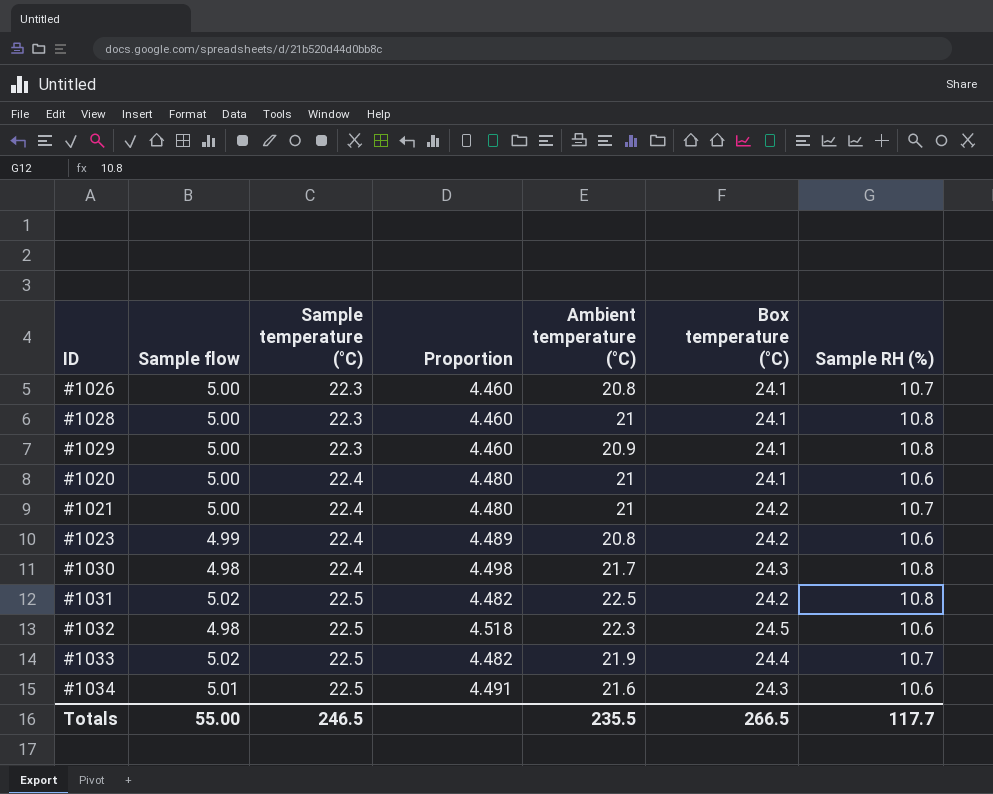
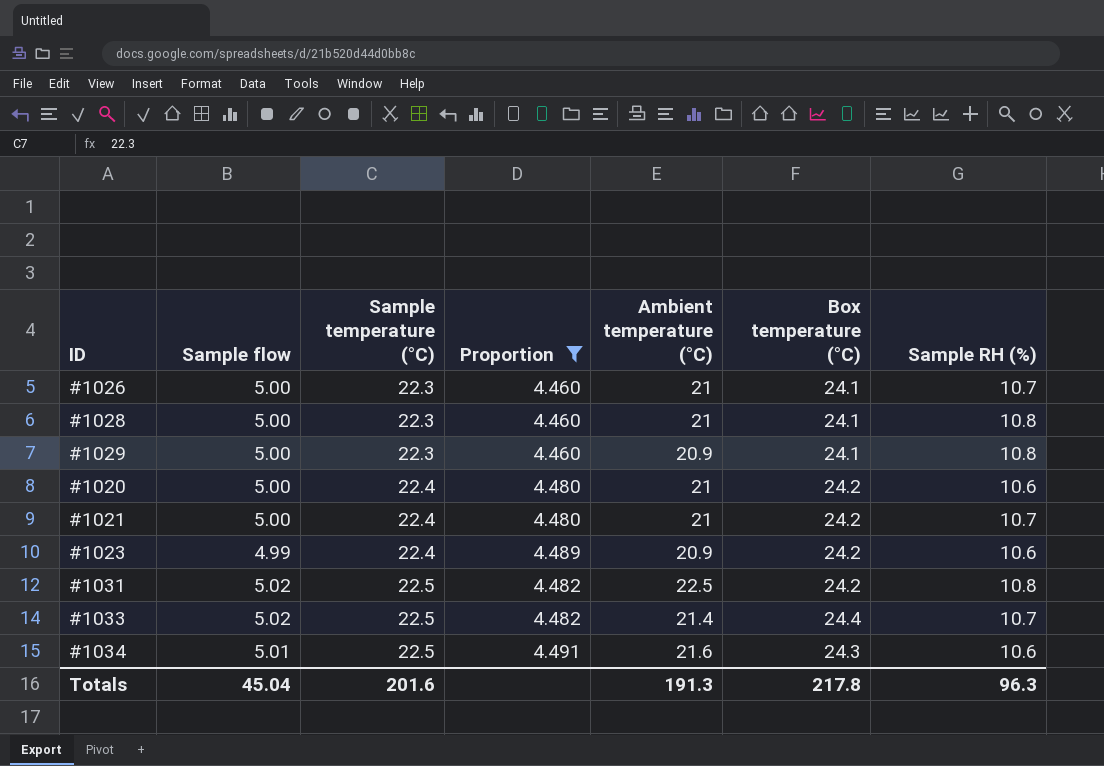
filter: none -> Proportion <= 4.491
#1026 | Ambient temperature (°C): 20.8 -> 21
#1020 | Box temperature (°C): 24.1 -> 24.2
#1023 | Ambient temperature (°C): 20.8 -> 20.9
#1033 | Ambient temperature (°C): 21.9 -> 21.4
Totals | Sample flow: 55.00 -> 45.04
Totals | Sample temperature (°C): 246.5 -> 201.6
Totals | Ambient temperature (°C): 235.5 -> 191.3
Totals | Box temperature (°C): 266.5 -> 217.8
Totals | Sample RH (%): 117.7 -> 96.3

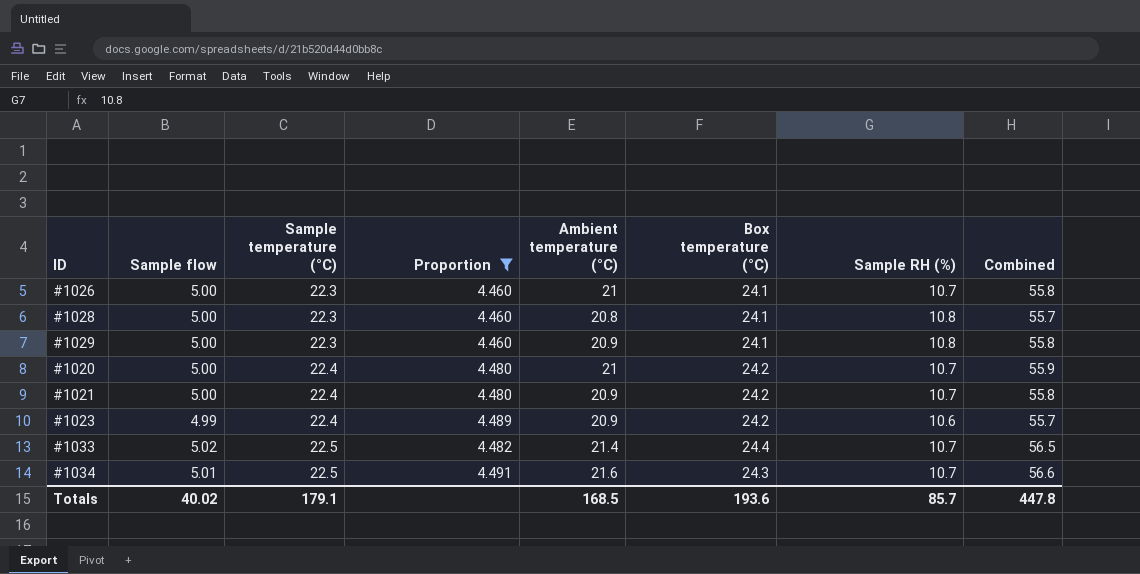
column Combined | formula: none -> [Ambient temperature (°C)] + [Box temperature (°C)] + [Sample RH (%)]
row #1031: 5.02 | 22.5 | 4.482 | 22.5 | 24.2 | 10.8 -> none
#1028 | Ambient temperature (°C): 21 -> 20.8
#1020 | Sample RH (%): 10.6 -> 10.7
#1021 | Ambient temperature (°C): 21 -> 20.9
#1034 | Sample RH (%): 10.6 -> 10.7
Totals | Sample flow: 45.04 -> 40.02
Totals | Sample temperature (°C): 201.6 -> 179.1
Totals | Ambient temperature (°C): 191.3 -> 168.5
Totals | Box temperature (°C): 217.8 -> 193.6
Totals | Sample RH (%): 96.3 -> 85.7

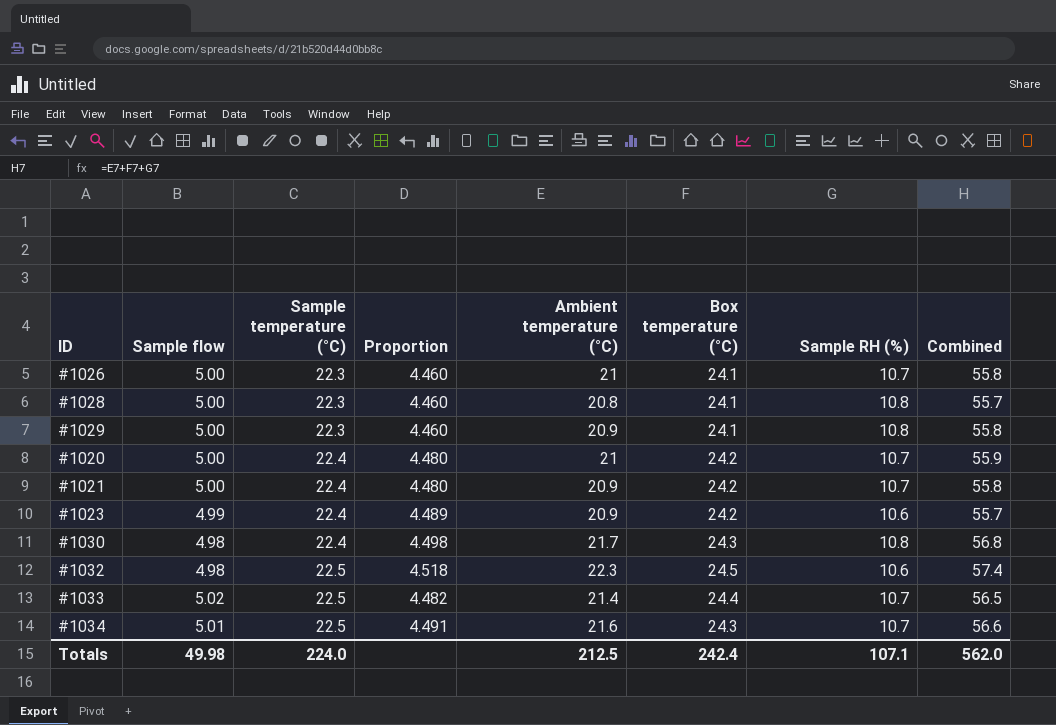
filter: Proportion <= 4.491 -> none
Totals | Sample flow: 40.02 -> 49.98
Totals | Sample temperature (°C): 179.1 -> 224.0
Totals | Ambient temperature (°C): 168.5 -> 212.5
Totals | Box temperature (°C): 193.6 -> 242.4
Totals | Sample RH (%): 85.7 -> 107.1
Totals | Combined: 447.8 -> 562.0

